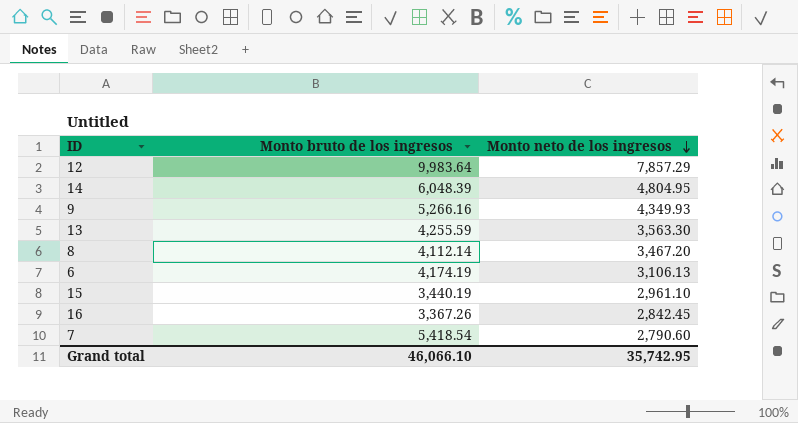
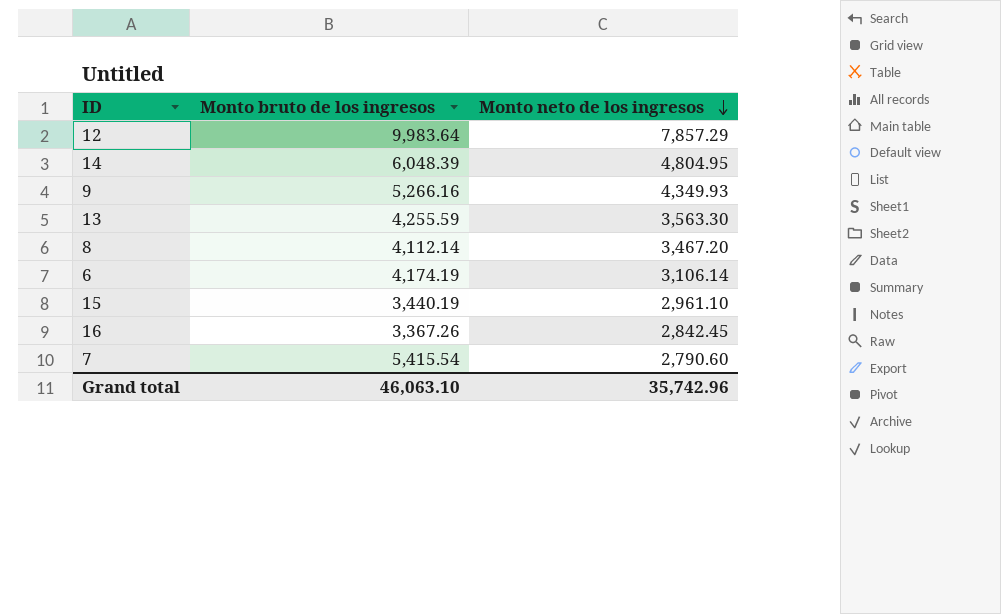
6 | Monto neto de los ingresos: 3,106.13 -> 3,106.14
7 | Monto bruto de los ingresos: 5,418.54 -> 5,415.54
Grand total | Monto bruto de los ingresos: 46,066.10 -> 46,063.10
Grand total | Monto neto de los ingresos: 35,742.95 -> 35,742.96

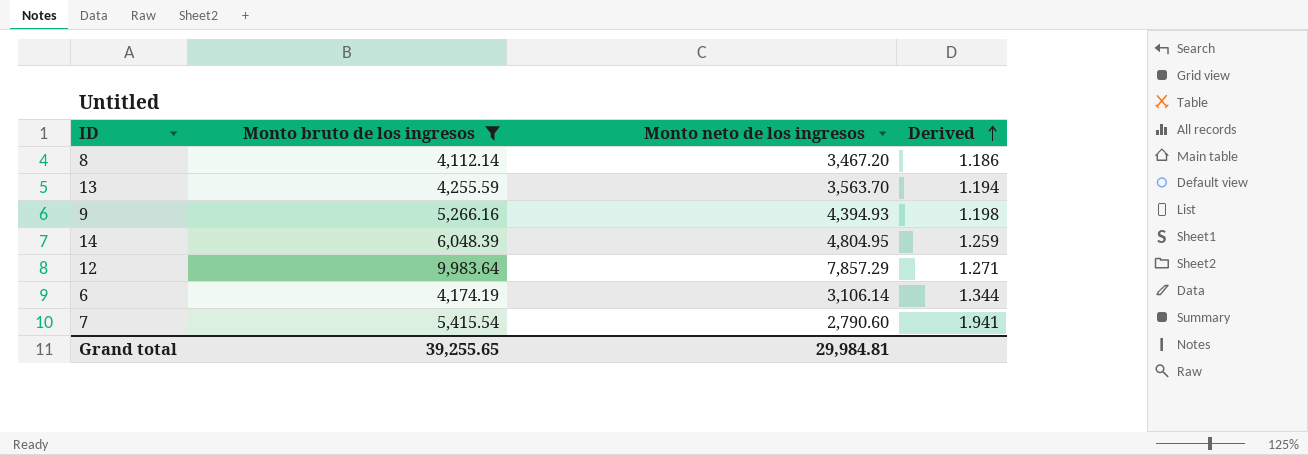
filter: none -> Monto bruto de los ingresos >= 4,112.14
row order: Monto neto de los ingresos descending -> Derived ascending
column Derived | formula: none -> [Monto bruto de los ingresos] / [Monto neto de los ingresos]
13 | Monto neto de los ingresos: 3,563.30 -> 3,563.70
9 | Monto neto de los ingresos: 4,349.93 -> 4,394.93
Grand total | Monto bruto de los ingresos: 46,063.10 -> 39,255.65
Grand total | Monto neto de los ingresos: 35,742.96 -> 29,984.81

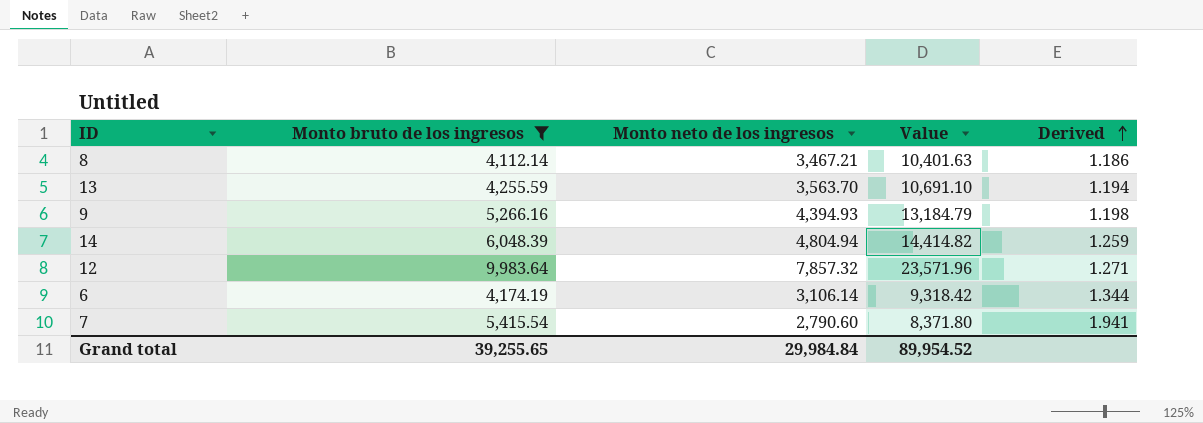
column Value | formula: none -> [Monto neto de los ingresos] * 3
8 | Monto neto de los ingresos: 3,467.20 -> 3,467.21
14 | Monto neto de los ingresos: 4,804.95 -> 4,804.94
12 | Monto neto de los ingresos: 7,857.29 -> 7,857.32
Grand total | Monto neto de los ingresos: 29,984.81 -> 29,984.84

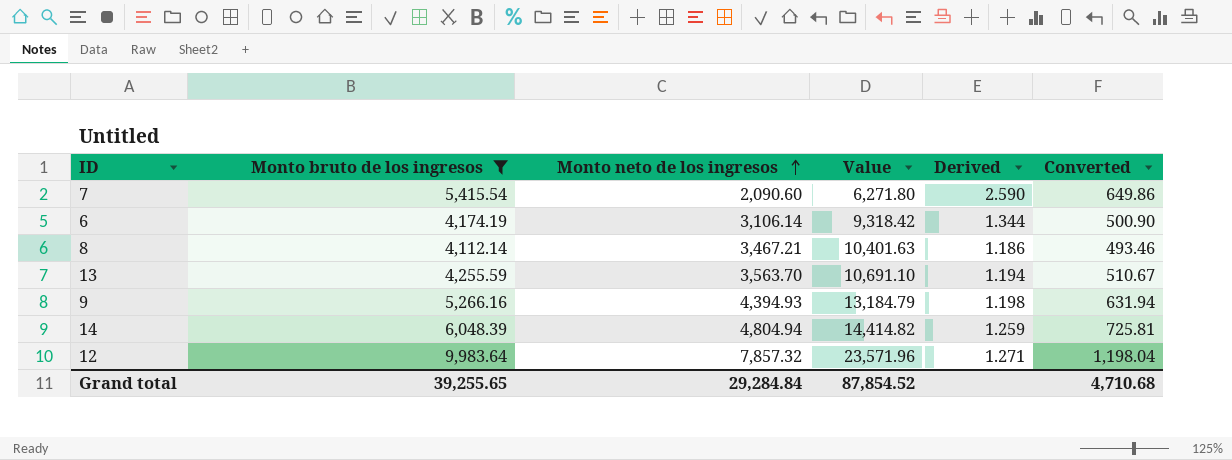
row order: Derived ascending -> Monto neto de los ingresos ascending
column Converted | formula: none -> [Monto bruto de los ingresos] * 0.12
7 | Monto neto de los ingresos: 2,790.60 -> 2,090.60
7 | Value: 8,371.80 -> 6,271.80
7 | Derived: 1.941 -> 2.590
Grand total | Monto neto de los ingresos: 29,984.84 -> 29,284.84
Grand total | Value: 89,954.52 -> 87,854.52

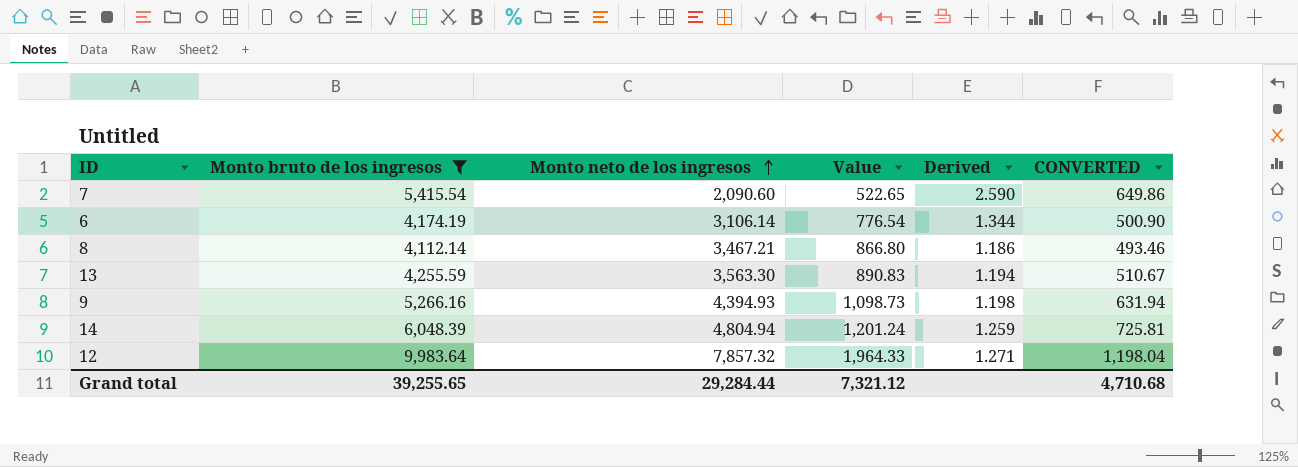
column Value | formula: [Monto neto de los ingresos] * 3 -> [Monto neto de los ingresos] * 0.25
column name: Converted -> CONVERTED
13 | Monto neto de los ingresos: 3,563.70 -> 3,563.30
Grand total | Monto neto de los ingresos: 29,284.84 -> 29,284.44
Grand total | Value: 87,854.52 -> 7,321.12

